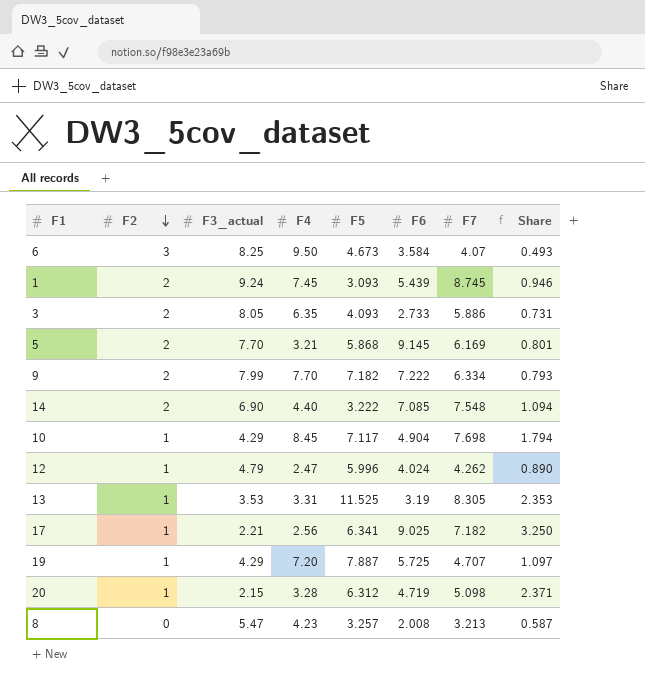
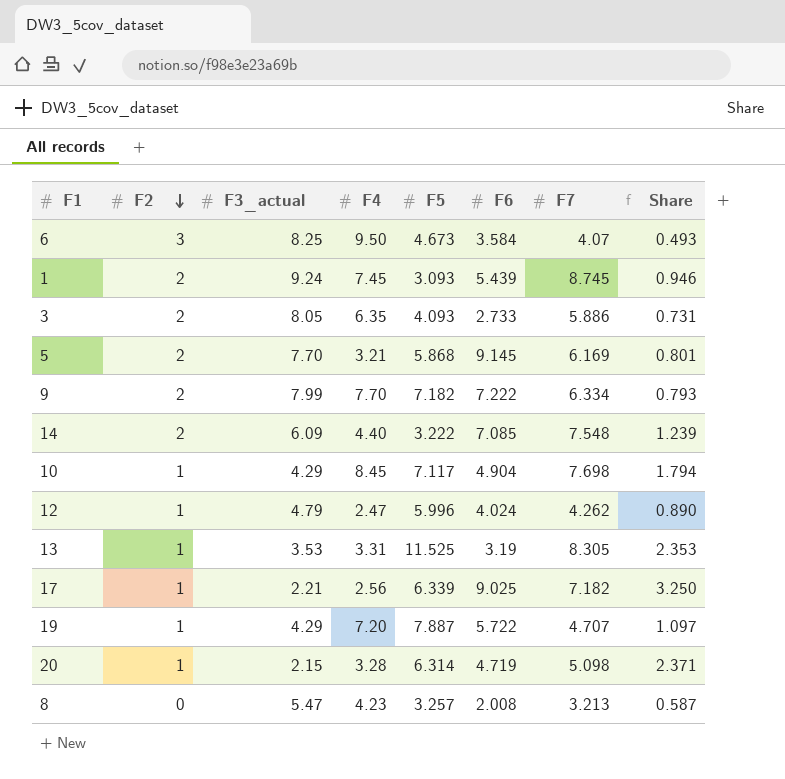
14 | F3_actual: 6.90 -> 6.09
14 | Share: 1.094 -> 1.239
17 | F5: 6.341 -> 6.339
19 | F6: 5.725 -> 5.722
20 | F5: 6.312 -> 6.314

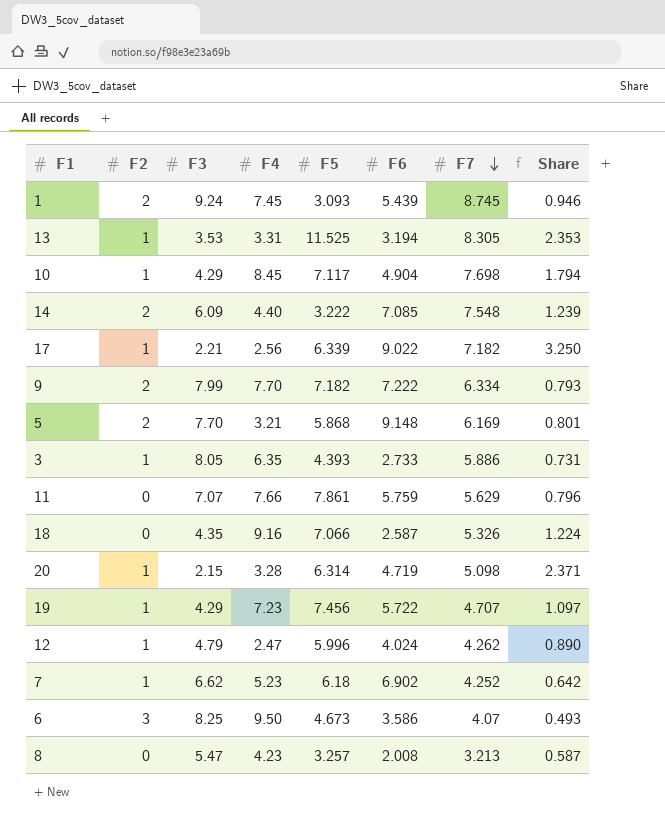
row order: F2 descending -> F7 descending
column name: F3_actual -> F3
13 | F6: 3.19 -> 3.194
17 | F6: 9.025 -> 9.022
5 | F6: 9.145 -> 9.148
3 | F2: 2 -> 1
3 | F5: 4.093 -> 4.393
row 11: none -> 0 | 7.07 | 7.66 | 7.861 | 5.759 | 5.629 | 0.796
row 18: none -> 0 | 4.35 | 9.16 | 7.066 | 2.587 | 5.326 | 1.224
19 | F4: 7.20 -> 7.23
19 | F5: 7.887 -> 7.456
row 7: none -> 1 | 6.62 | 5.23 | 6.18 | 6.902 | 4.252 | 0.642
6 | F6: 3.584 -> 3.586

